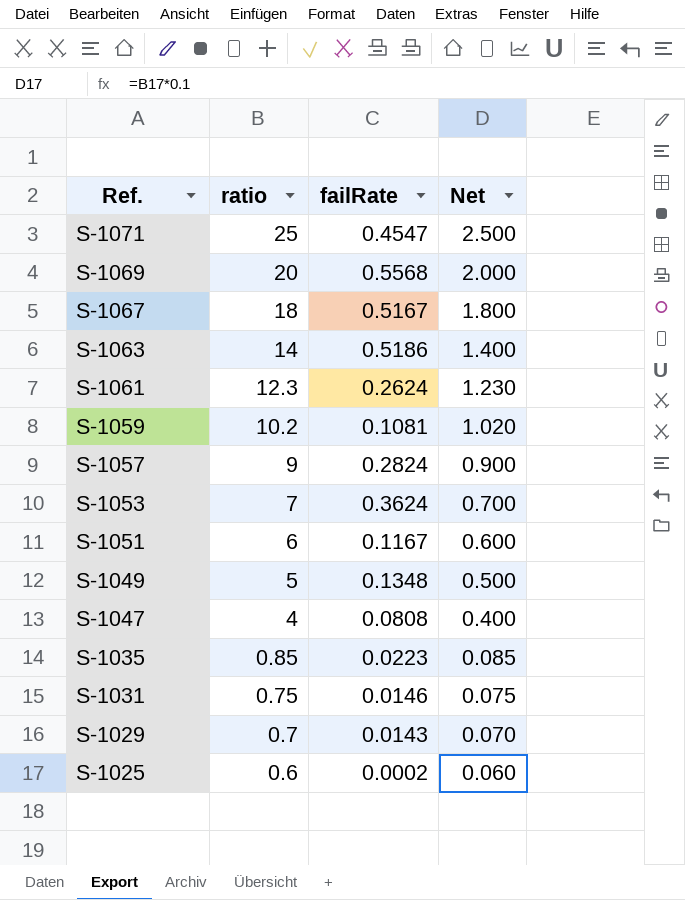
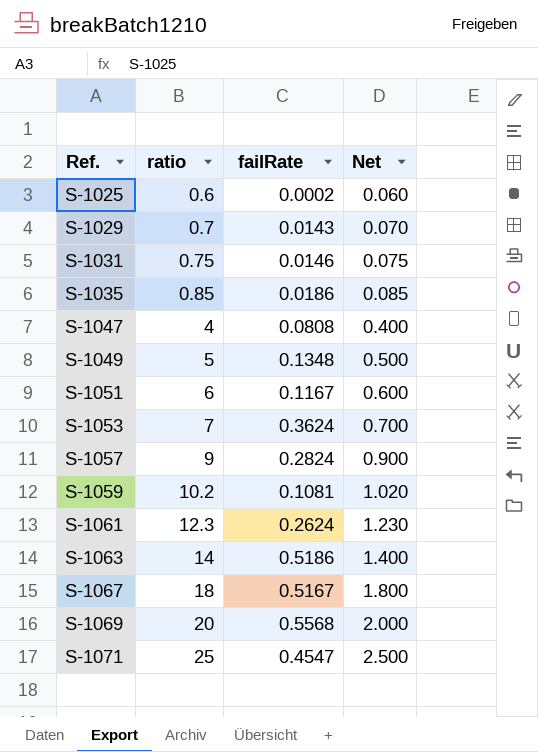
row order: Ref. descending -> Ref. ascending
S-1035 | failRate: 0.0223 -> 0.0186

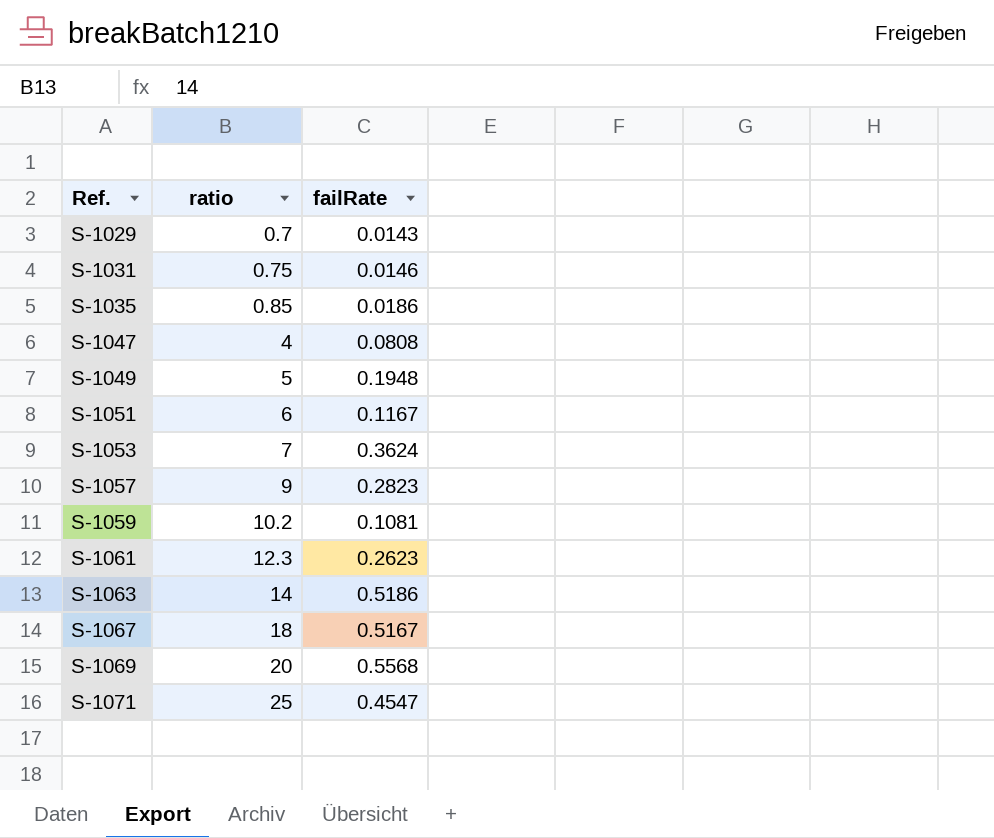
column Net | formula: [ratio] * 0.1 -> none
row S-1025: 0.6 | 0.0002 | 0.060 -> none
S-1049 | failRate: 0.1348 -> 0.1948
S-1057 | failRate: 0.2824 -> 0.2823
S-1061 | failRate: 0.2624 -> 0.2623

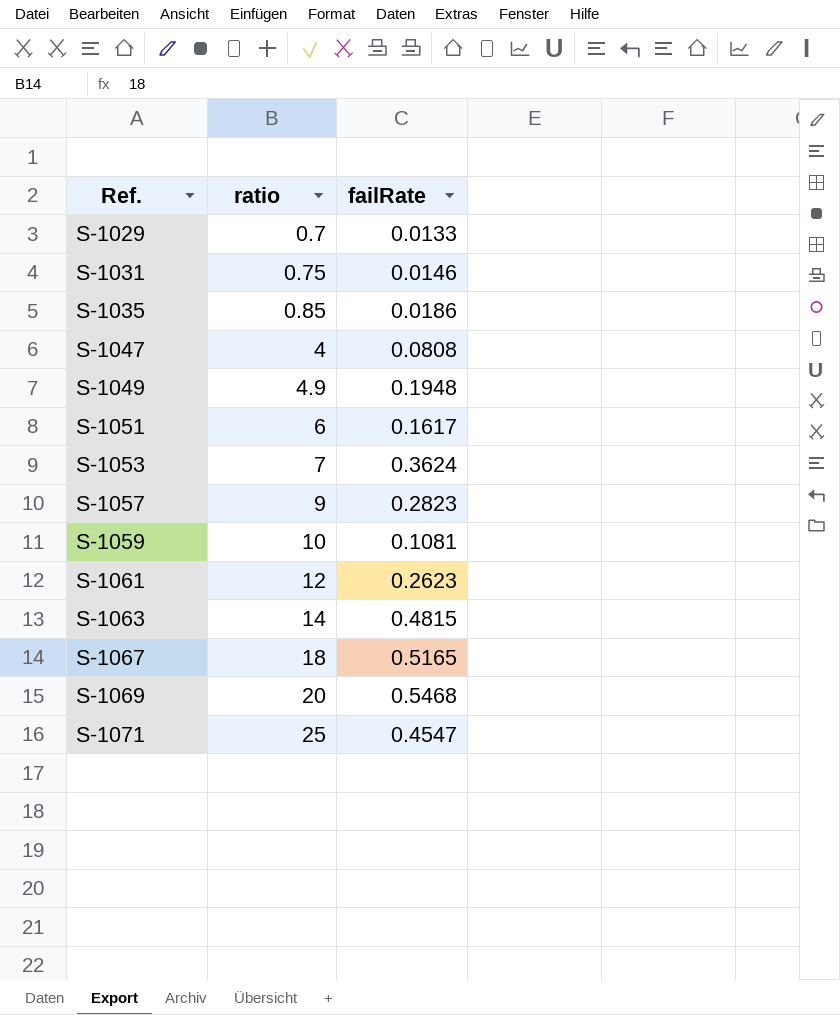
S-1029 | failRate: 0.0143 -> 0.0133
S-1049 | ratio: 5 -> 4.9
S-1051 | failRate: 0.1167 -> 0.1617
S-1059 | ratio: 10.2 -> 10
S-1061 | ratio: 12.3 -> 12
S-1063 | failRate: 0.5186 -> 0.4815
S-1067 | failRate: 0.5167 -> 0.5165
S-1069 | failRate: 0.5568 -> 0.5468

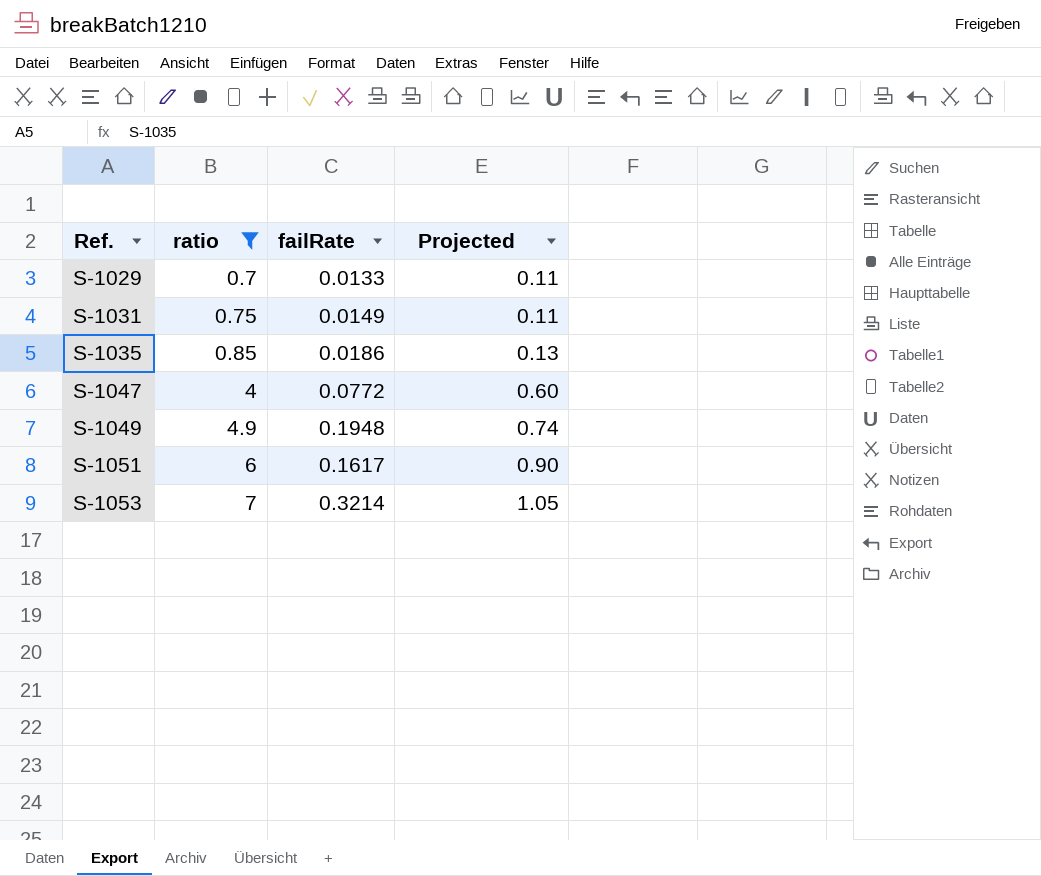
filter: none -> ratio <= 7
column Projected | formula: none -> [ratio] * 0.15
S-1031 | failRate: 0.0146 -> 0.0149
S-1047 | failRate: 0.0808 -> 0.0772
S-1053 | failRate: 0.3624 -> 0.3214

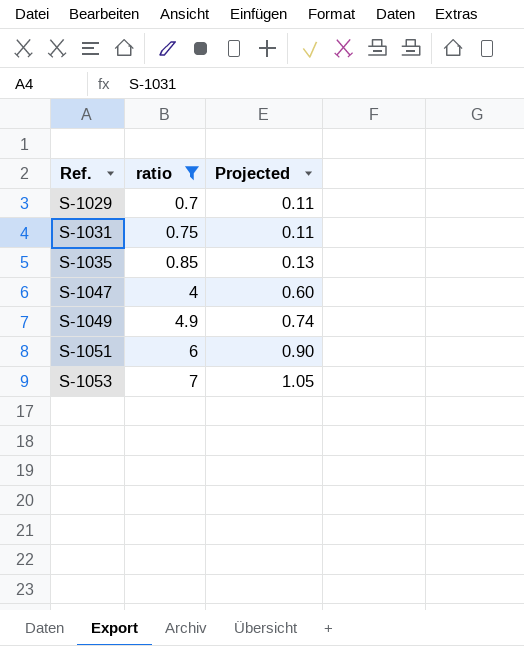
column failRate | position: 3 -> none

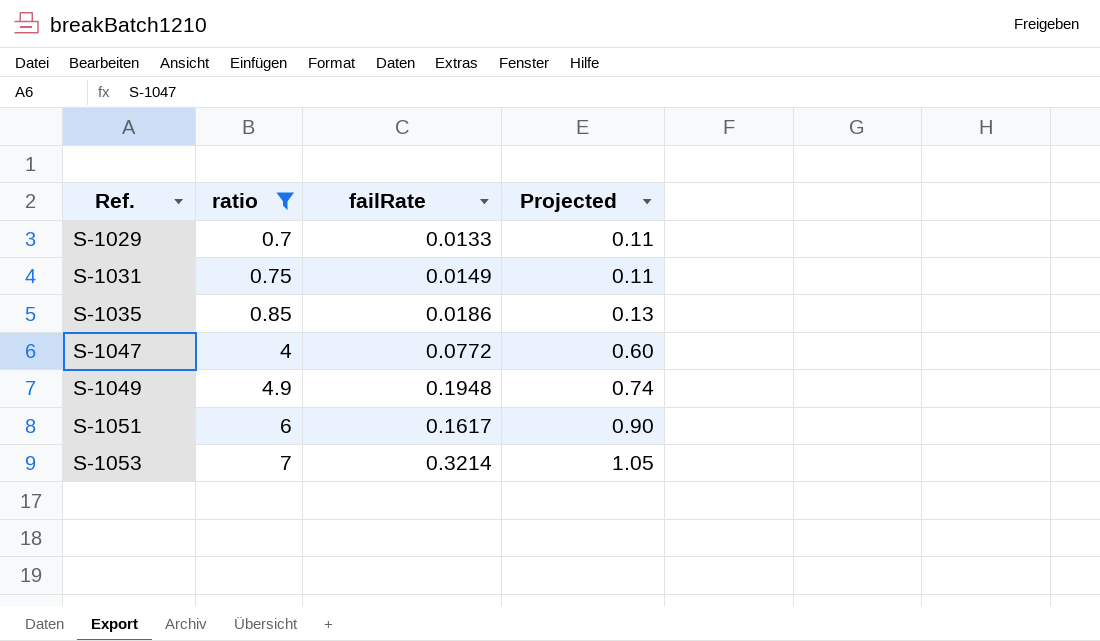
column failRate | position: none -> 3

